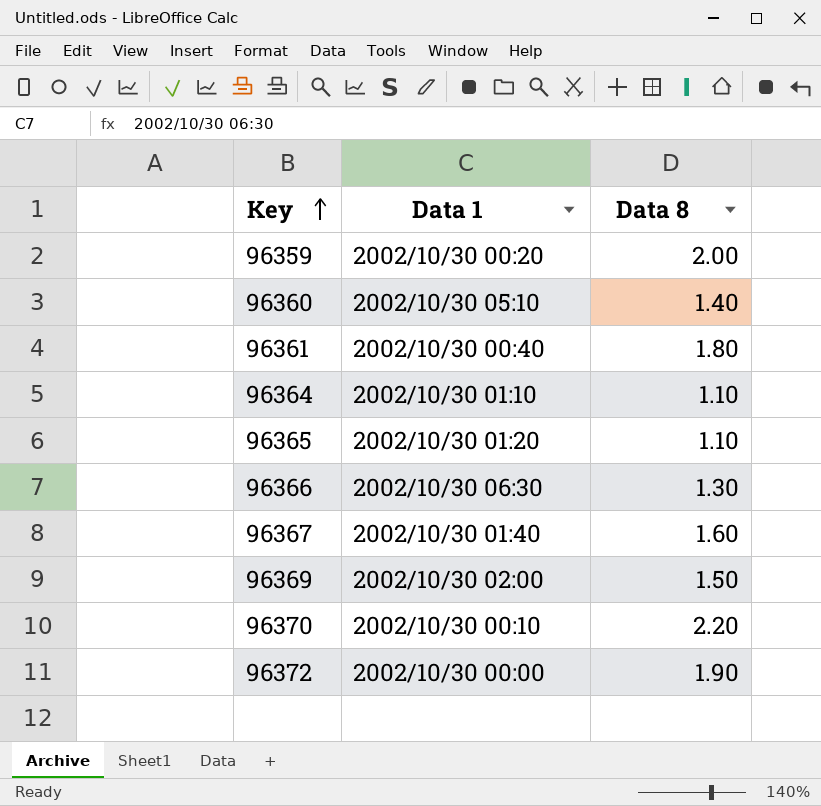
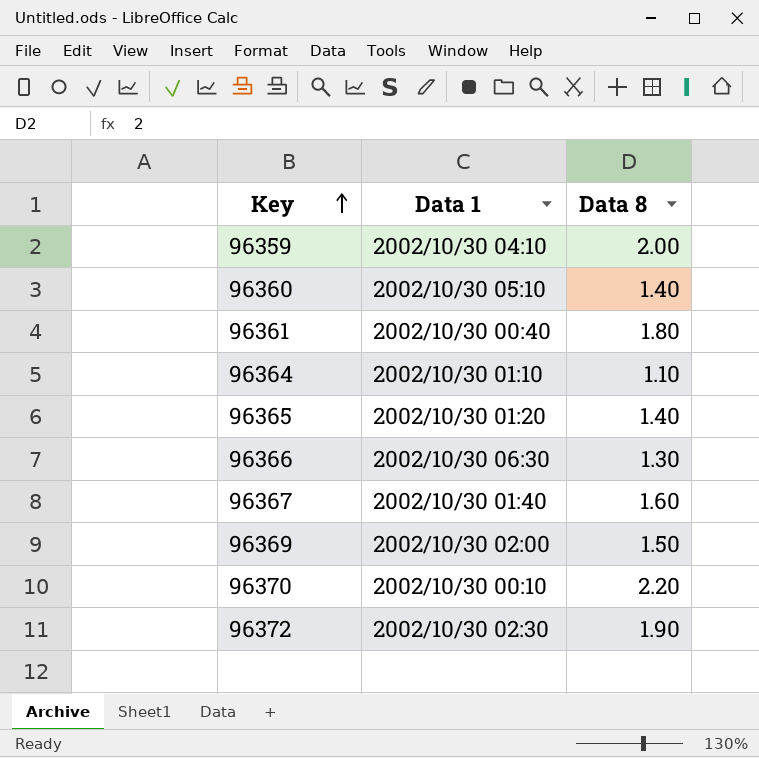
96359 | Data 1: 2002/10/30 00:20 -> 2002/10/30 04:10
96365 | Data 8: 1.10 -> 1.40
96372 | Data 1: 2002/10/30 00:00 -> 2002/10/30 02:30

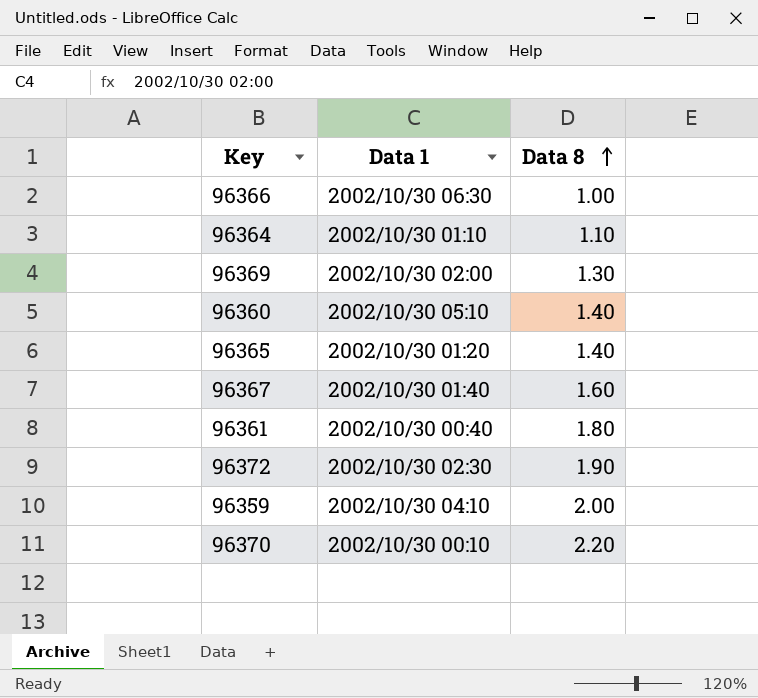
row order: Key ascending -> Data 8 ascending
96366 | Data 8: 1.30 -> 1.00
96369 | Data 8: 1.50 -> 1.30

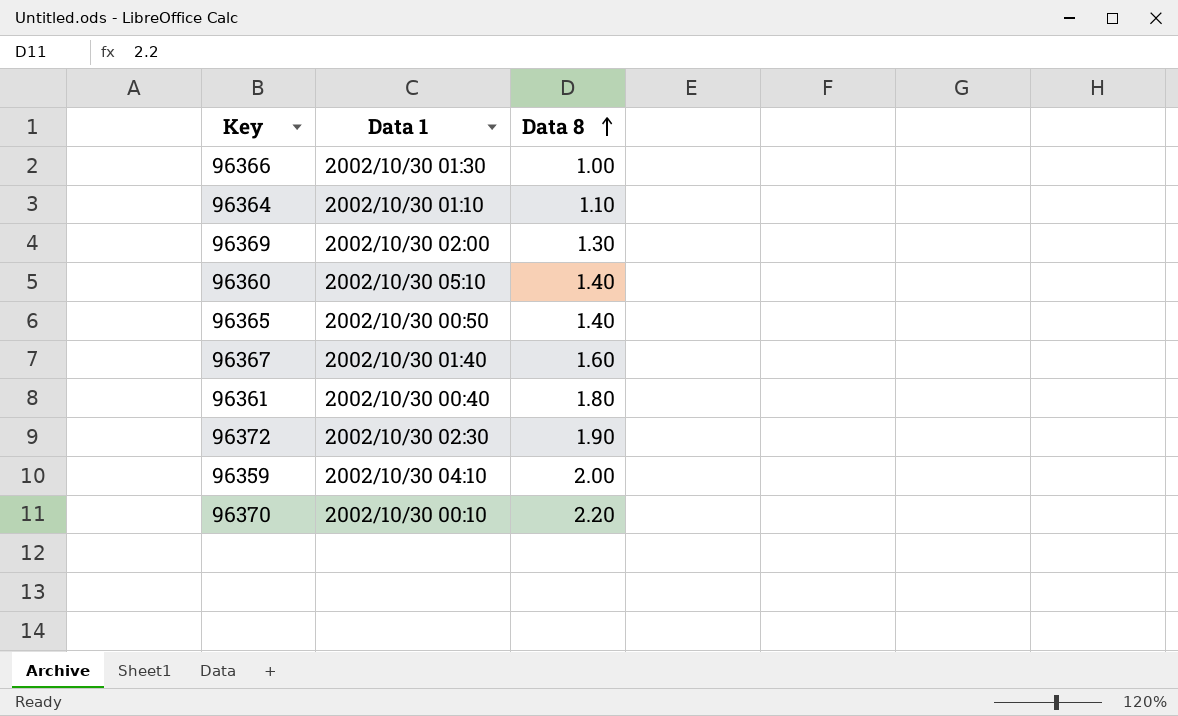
96366 | Data 1: 2002/10/30 06:30 -> 2002/10/30 01:30
96365 | Data 1: 2002/10/30 01:20 -> 2002/10/30 00:50

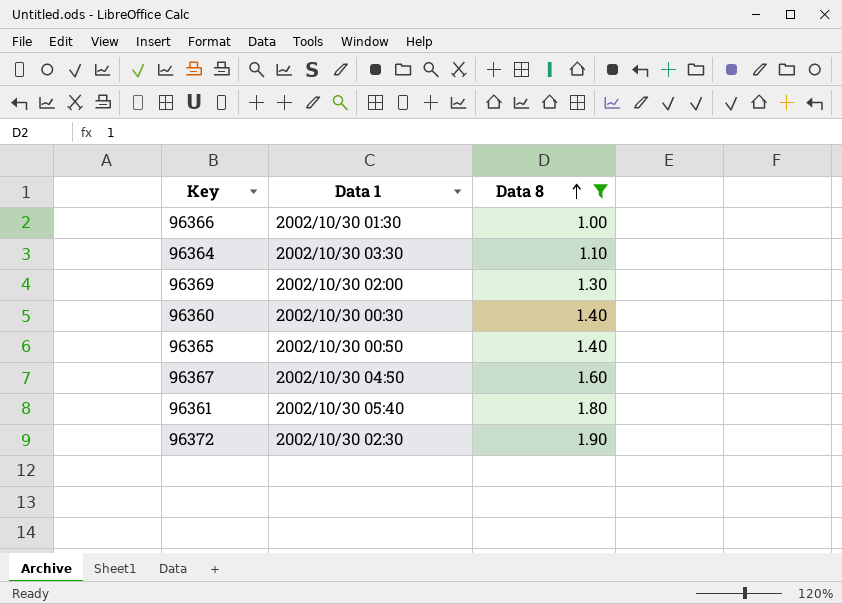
filter: none -> Data 8 <= 1.90
96364 | Data 1: 2002/10/30 01:10 -> 2002/10/30 03:30
96360 | Data 1: 2002/10/30 05:10 -> 2002/10/30 00:30
96367 | Data 1: 2002/10/30 01:40 -> 2002/10/30 04:50
96361 | Data 1: 2002/10/30 00:40 -> 2002/10/30 05:40

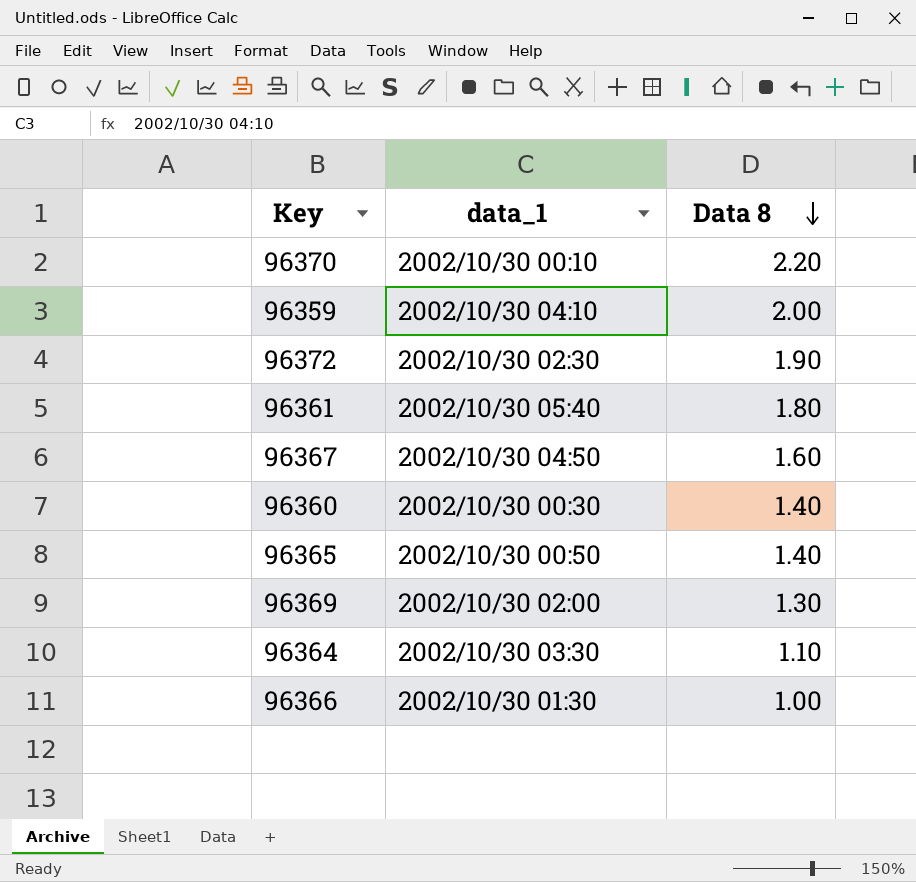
filter: Data 8 <= 1.90 -> none
row order: Data 8 ascending -> Data 8 descending
column name: Data 1 -> data_1

